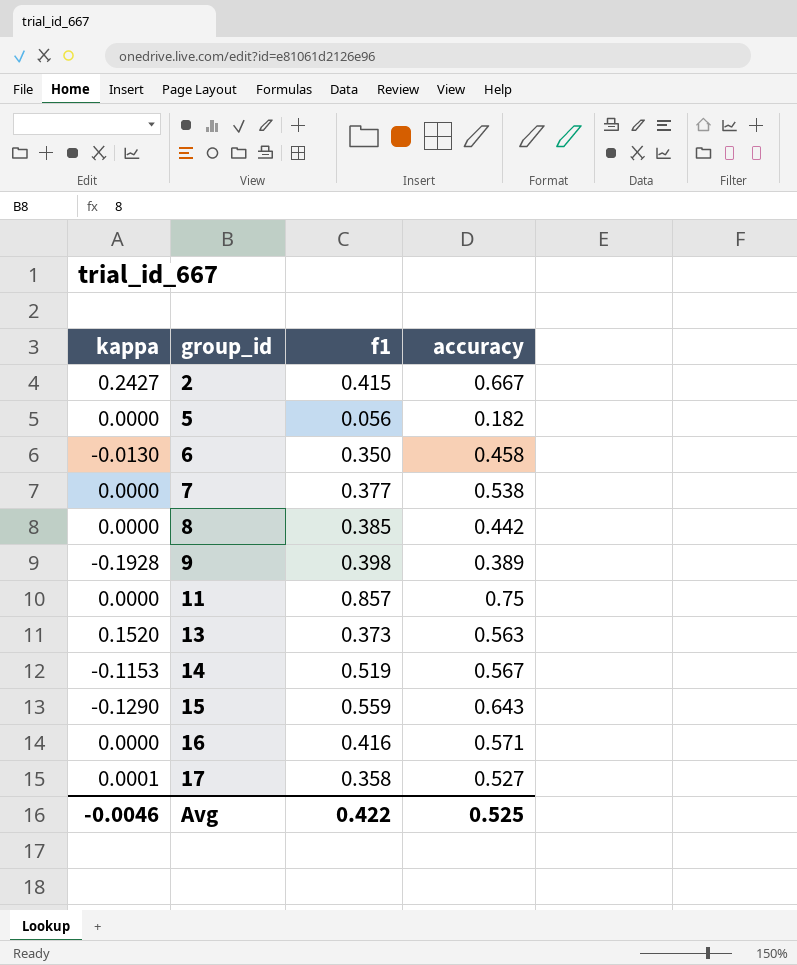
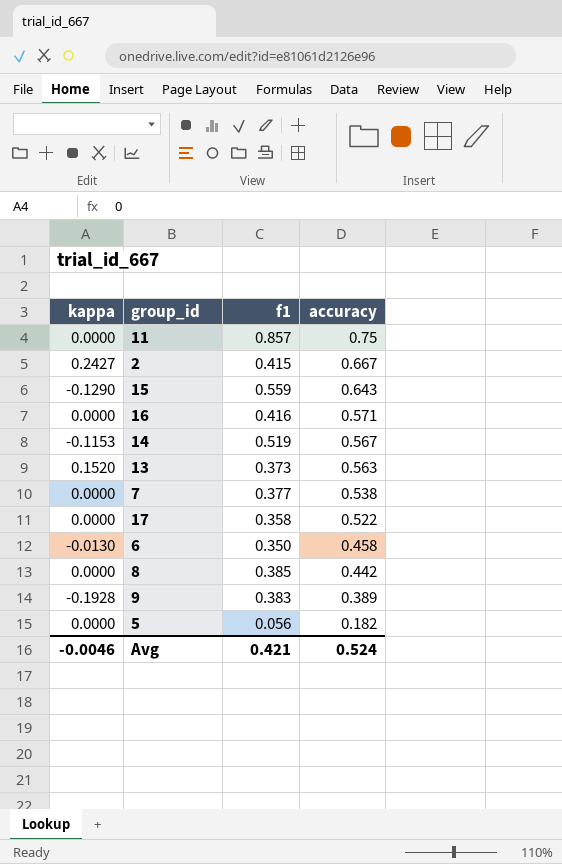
row order: group_id ascending -> accuracy descending
17 | kappa: 0.0001 -> 0.0000
17 | accuracy: 0.527 -> 0.522
9 | f1: 0.398 -> 0.383
Avg | f1: 0.422 -> 0.421
Avg | accuracy: 0.525 -> 0.524

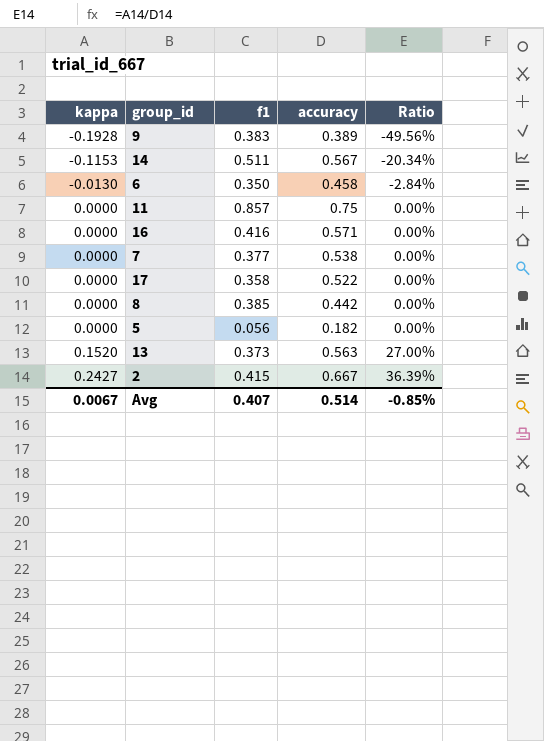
row order: accuracy descending -> kappa ascending
column Ratio | formula: none -> [kappa] / [accuracy]
row 15: -0.1290 | 0.559 | 0.643 -> none
14 | f1: 0.519 -> 0.511
Avg | kappa: -0.0046 -> 0.0067
Avg | f1: 0.421 -> 0.407
Avg | accuracy: 0.524 -> 0.514

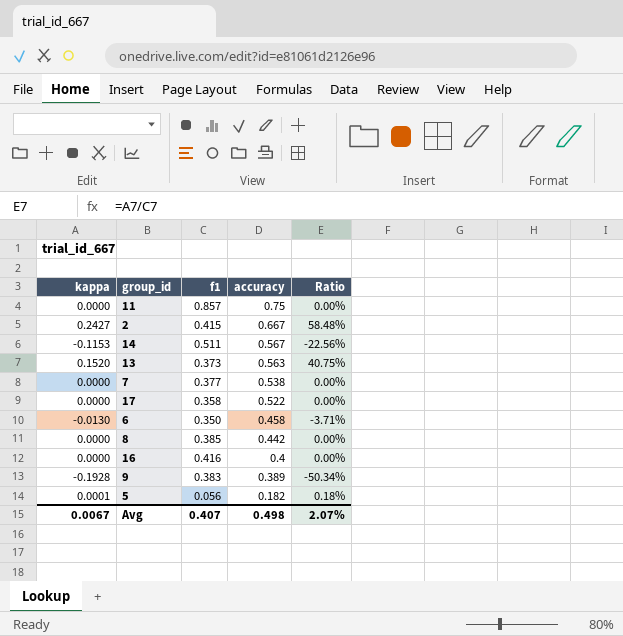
row order: kappa ascending -> accuracy descending
column Ratio | formula: [kappa] / [accuracy] -> [kappa] / [f1]
16 | accuracy: 0.571 -> 0.4
5 | kappa: 0.0000 -> 0.0001
Avg | accuracy: 0.514 -> 0.498
Avg | Ratio: -0.85% -> 2.07%

